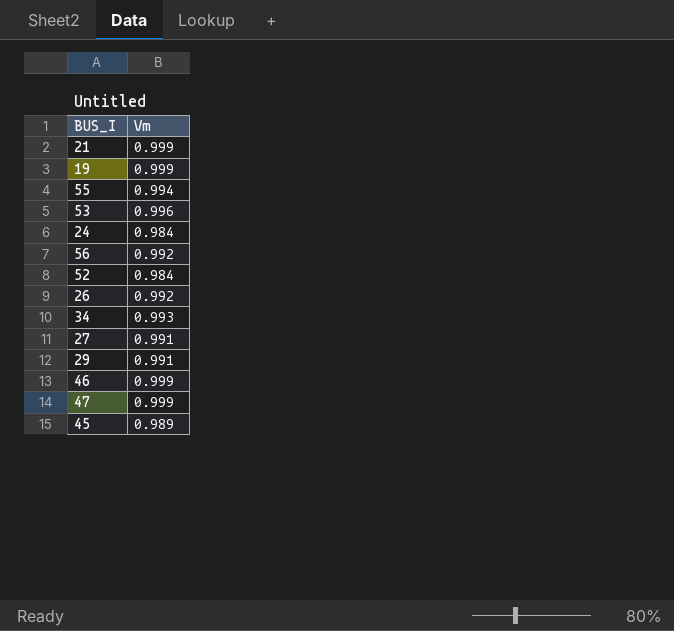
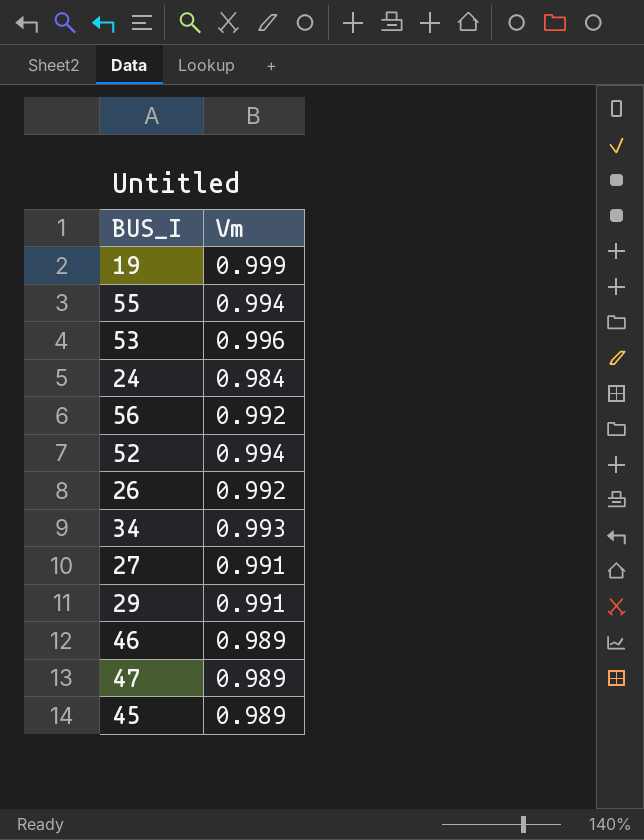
row 21: 0.999 -> none
52 | Vm: 0.984 -> 0.994
46 | Vm: 0.999 -> 0.989
47 | Vm: 0.999 -> 0.989

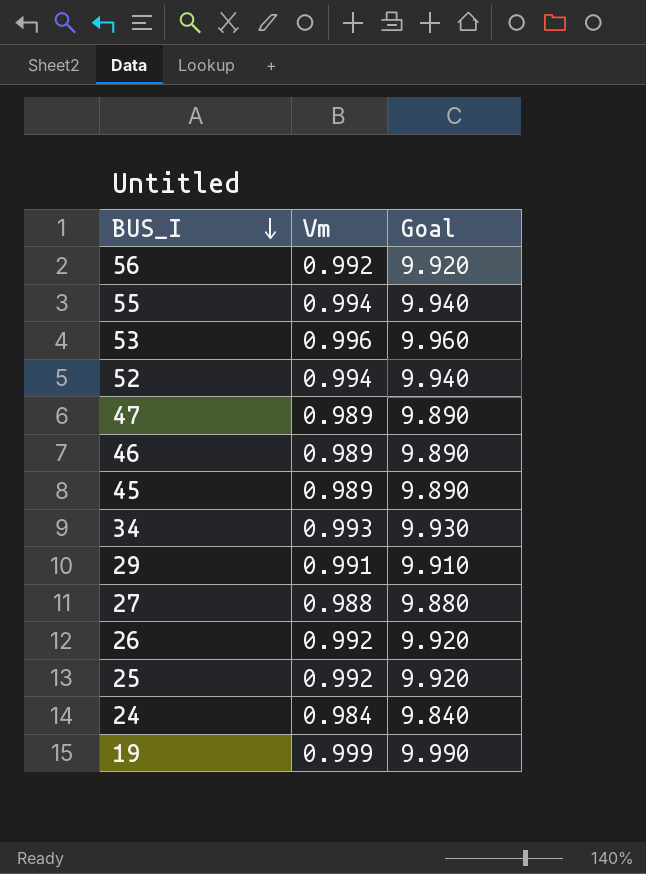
row order: none -> BUS_I descending
column Goal | formula: none -> [Vm] * 10
27 | Vm: 0.991 -> 0.988
row 25: none -> 0.992 | 9.920

